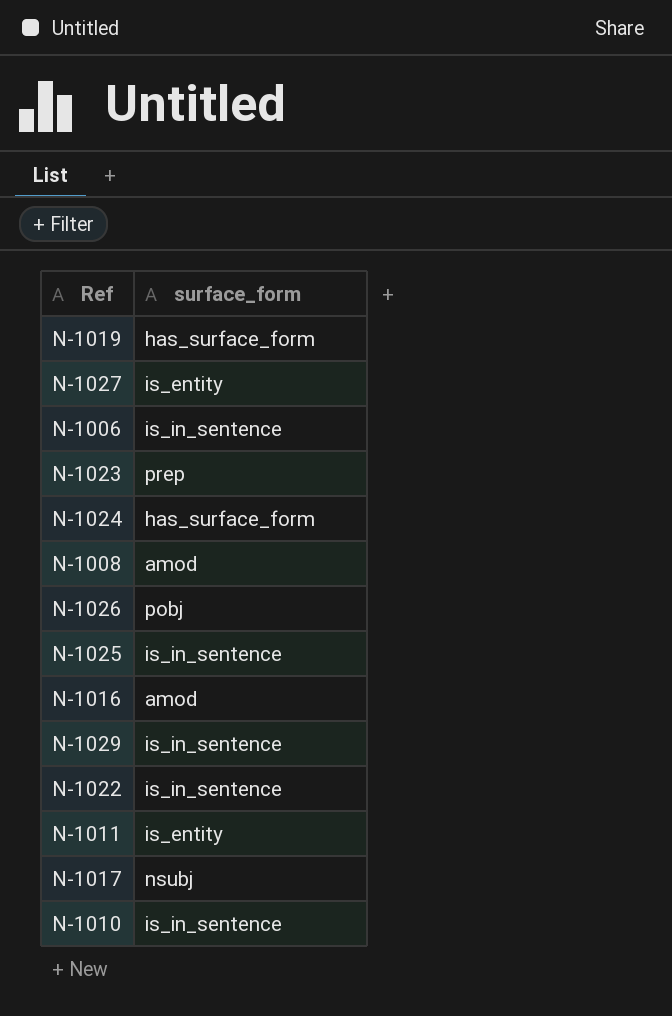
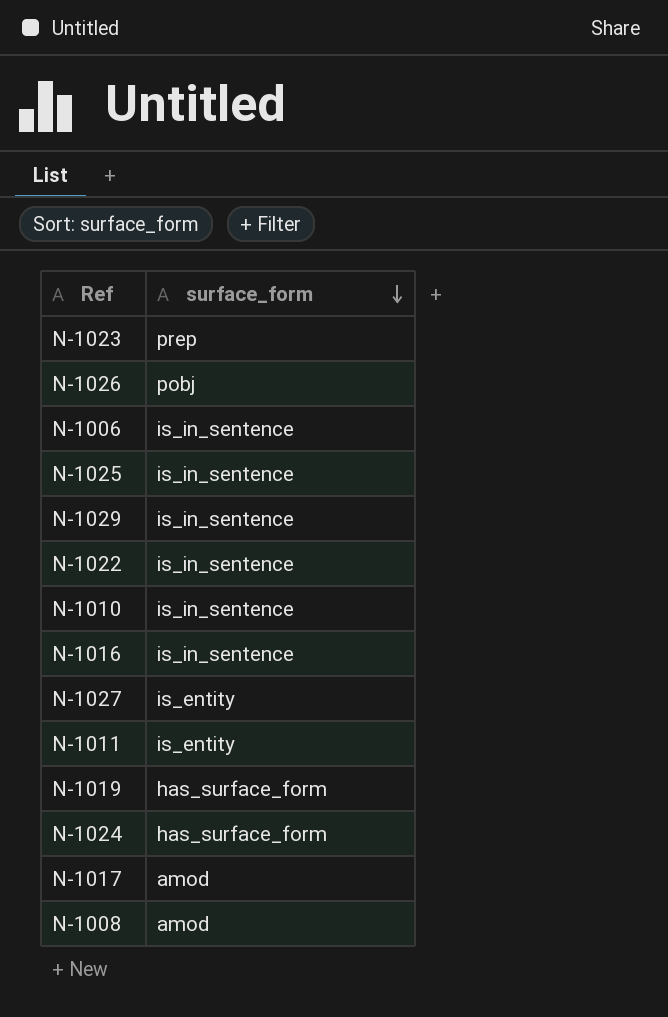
row order: none -> surface_form descending
N-1016 | surface_form: amod -> is_in_sentence
N-1017 | surface_form: nsubj -> amod

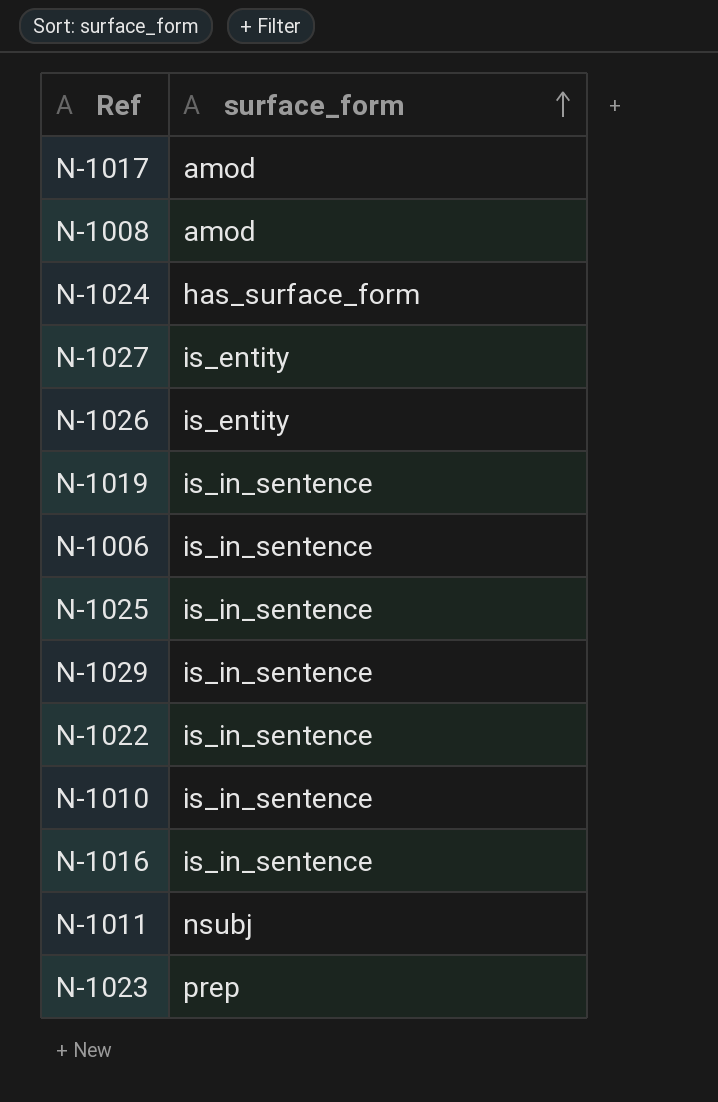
row order: surface_form descending -> surface_form ascending
N-1026 | surface_form: pobj -> is_entity
N-1019 | surface_form: has_surface_form -> is_in_sentence
N-1011 | surface_form: is_entity -> nsubj

